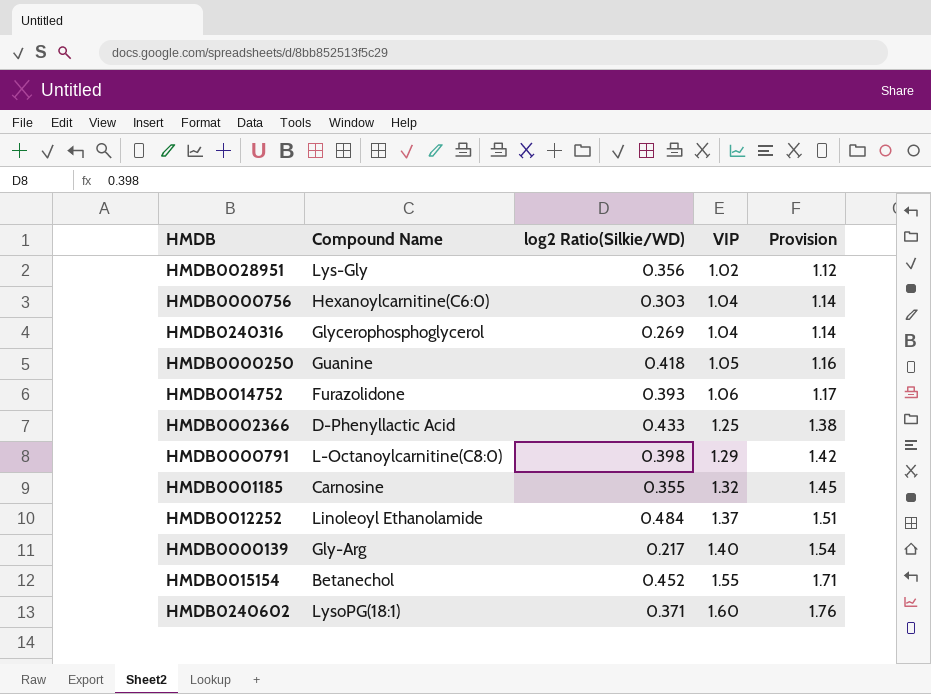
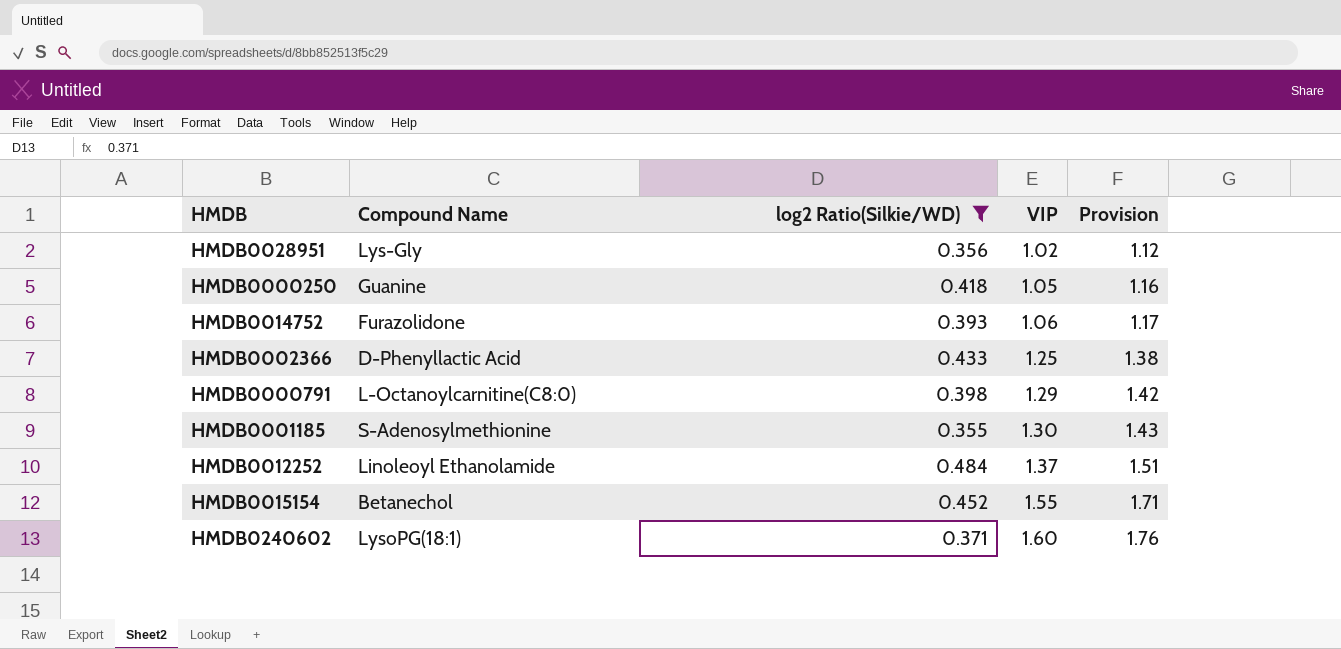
filter: none -> log2 Ratio(Silkie/WD) >= 0.355
HMDB0001185 | Compound Name: Carnosine -> S-Adenosylmethionine
HMDB0001185 | VIP: 1.32 -> 1.30
HMDB0001185 | Provision: 1.45 -> 1.43

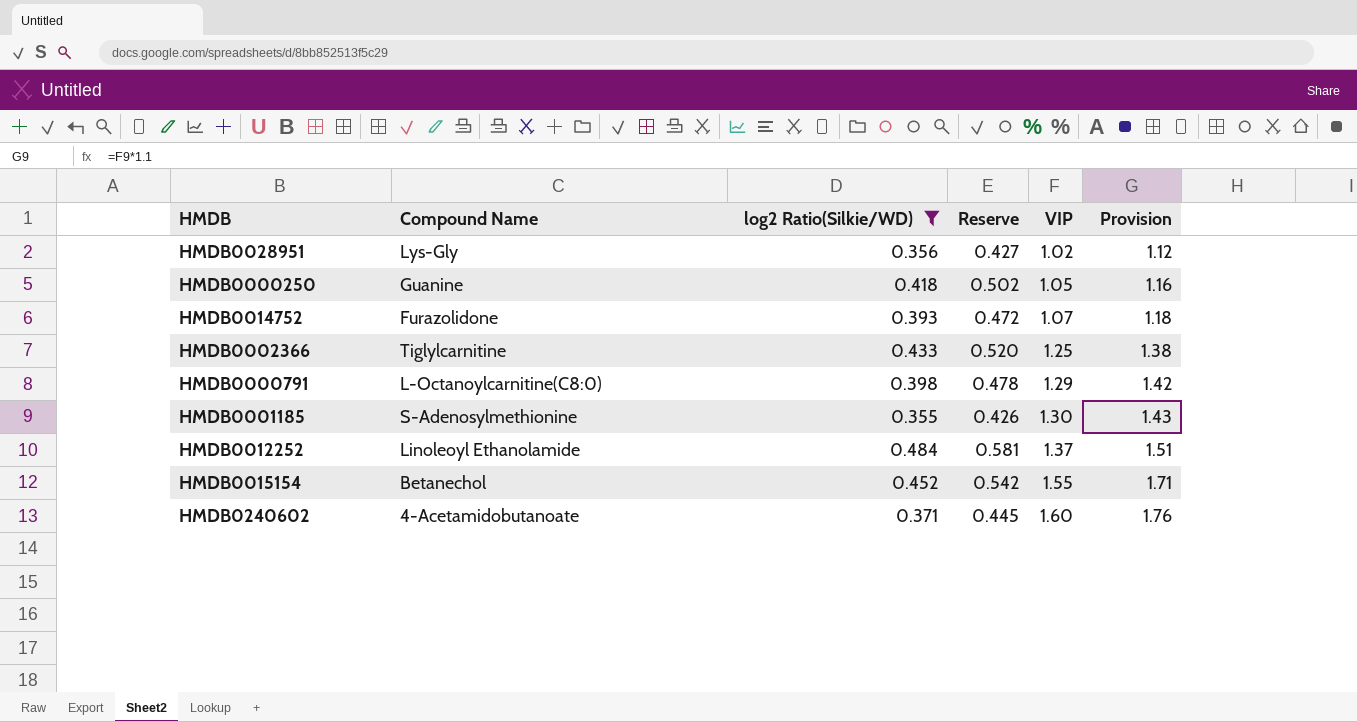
column Reserve | formula: none -> [log2 Ratio(Silkie/WD)] * 1.2
HMDB0014752 | VIP: 1.06 -> 1.07
HMDB0014752 | Provision: 1.17 -> 1.18
HMDB0002366 | Compound Name: D-Phenyllactic Acid -> Tiglylcarnitine
HMDB0240602 | Compound Name: LysoPG(18:1) -> 4-Acetamidobutanoate

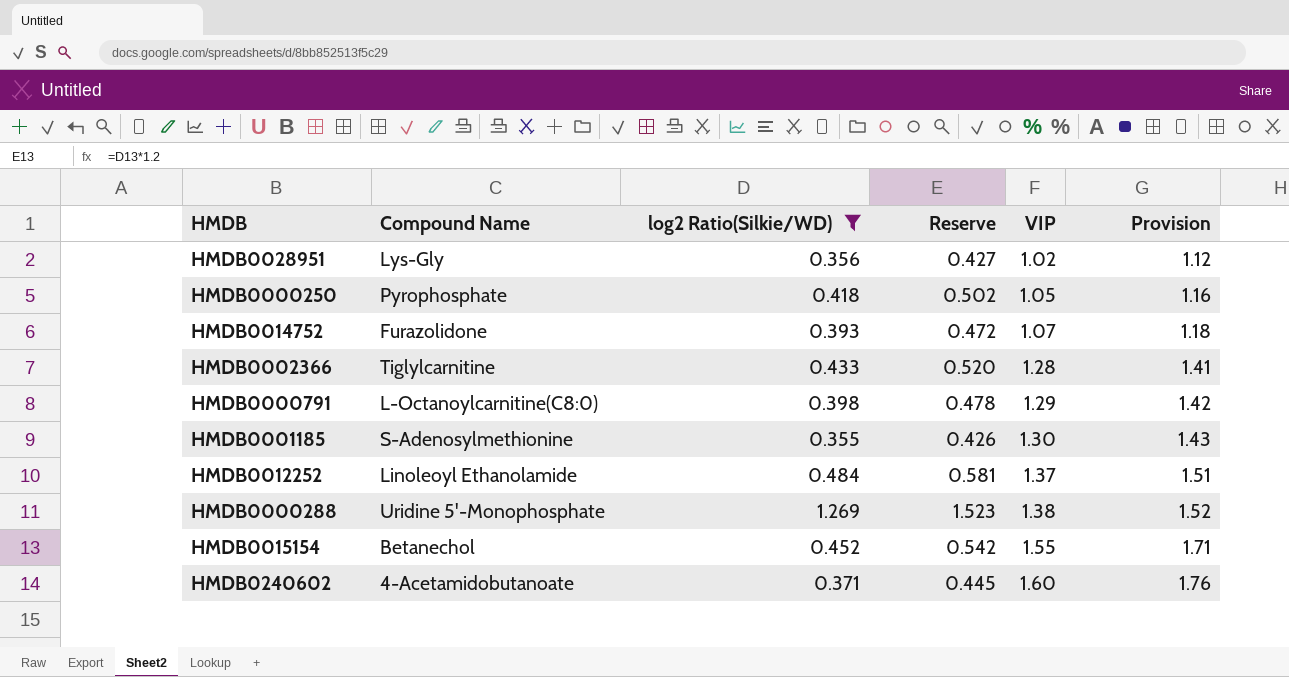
HMDB0000250 | Compound Name: Guanine -> Pyrophosphate
HMDB0002366 | VIP: 1.25 -> 1.28
HMDB0002366 | Provision: 1.38 -> 1.41
row HMDB0000288: none -> Uridine 5'-Monophosphate | 1.269 | 1.523 | 1.38 | 1.52

